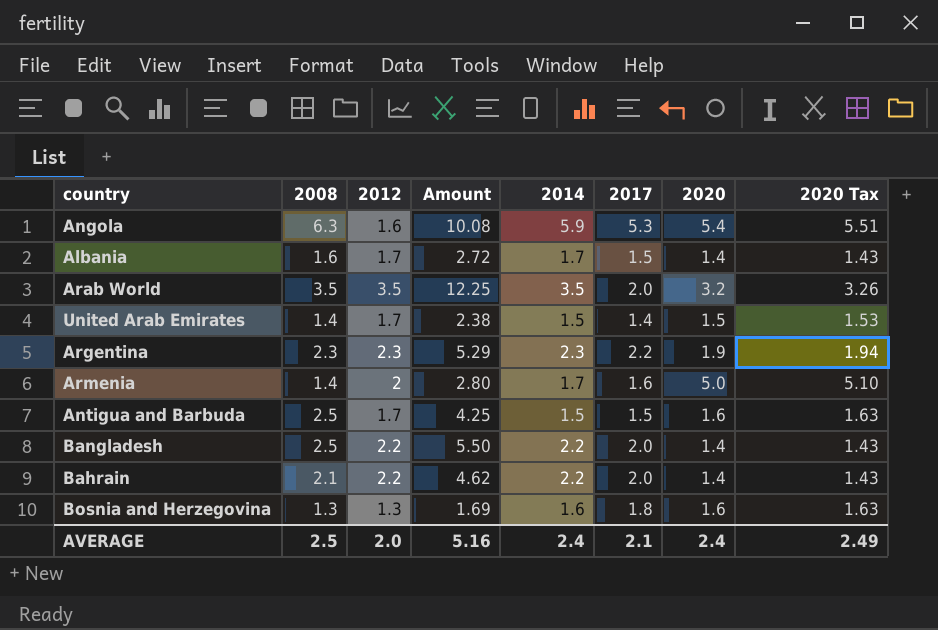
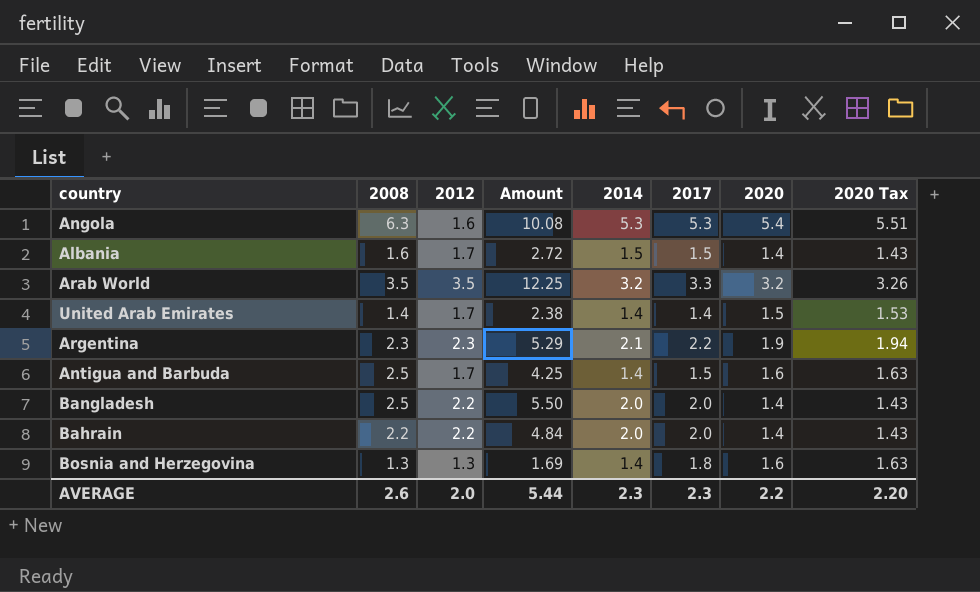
row Armenia: 1.4 | 2 | 2.80 | 1.7 | 1.6 | 5.0 | 5.10 -> none
Angola | 2014: 5.9 -> 5.3
Albania | 2014: 1.7 -> 1.5
Arab World | 2014: 3.5 -> 3.2
Arab World | 2017: 2.0 -> 3.3
United Arab Emirates | 2014: 1.5 -> 1.4
Argentina | 2014: 2.3 -> 2.1
Antigua and Barbuda | 2014: 1.5 -> 1.4
Bangladesh | 2014: 2.2 -> 2.0
Bahrain | 2008: 2.1 -> 2.2
Bahrain | Amount: 4.62 -> 4.84
Bahrain | 2014: 2.2 -> 2.0
Bosnia and Herzegovina | 2014: 1.6 -> 1.4
AVERAGE | 2008: 2.5 -> 2.6
AVERAGE | Amount: 5.16 -> 5.44
AVERAGE | 2014: 2.4 -> 2.3
AVERAGE | 2017: 2.1 -> 2.3
AVERAGE | 2020: 2.4 -> 2.2
AVERAGE | 2020 Tax: 2.49 -> 2.20

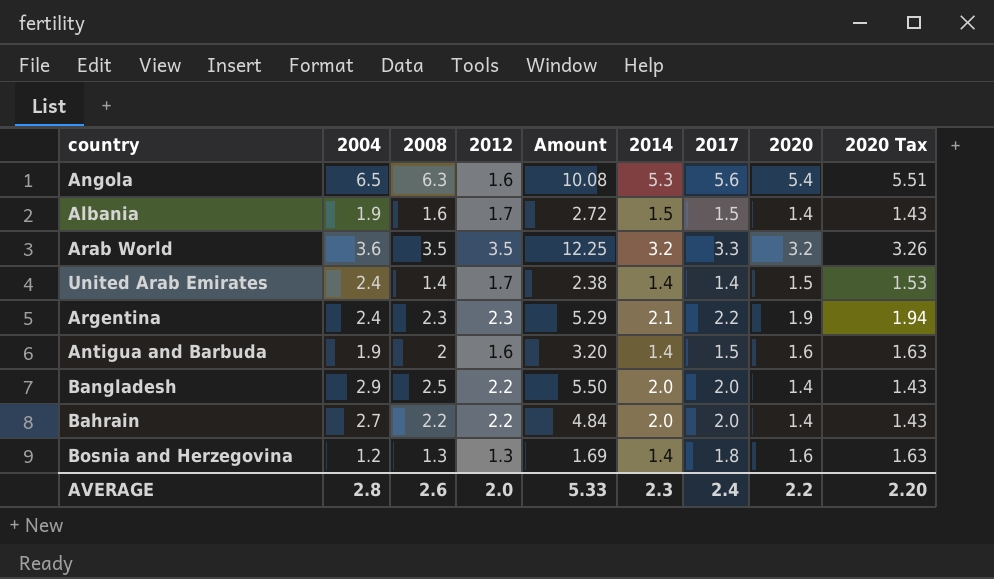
column 2004 | position: none -> 2
Angola | 2017: 5.3 -> 5.6
Antigua and Barbuda | 2008: 2.5 -> 2
Antigua and Barbuda | 2012: 1.7 -> 1.6
Antigua and Barbuda | Amount: 4.25 -> 3.20
AVERAGE | Amount: 5.44 -> 5.33
AVERAGE | 2017: 2.3 -> 2.4

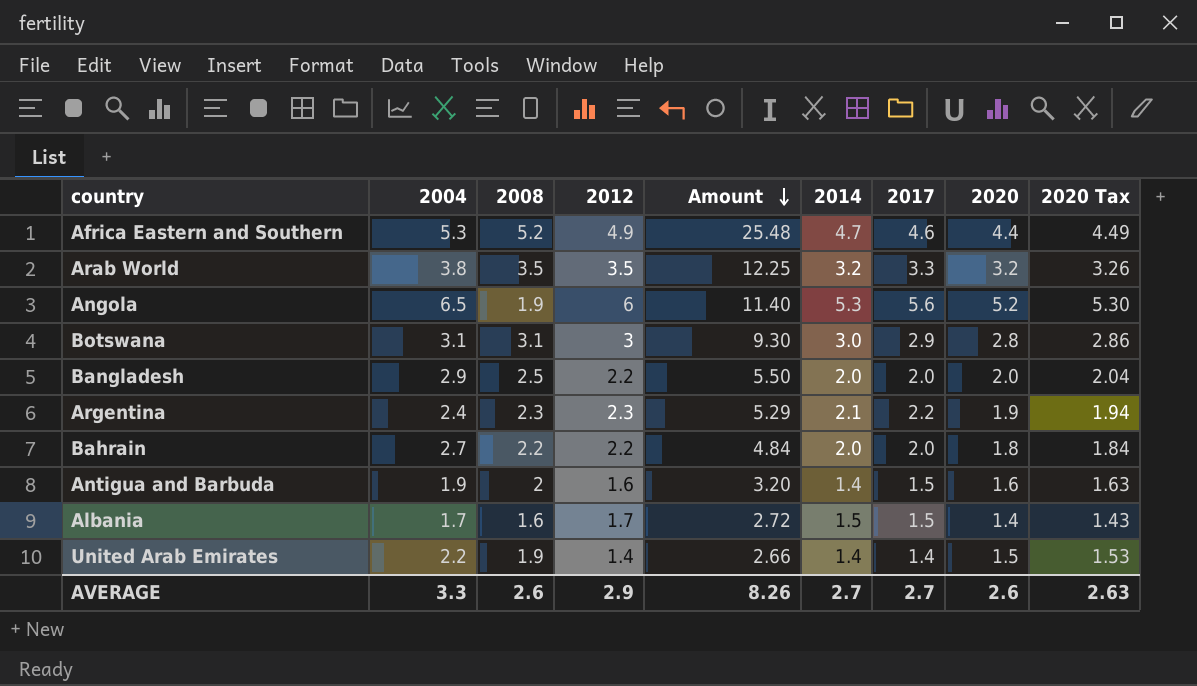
row order: none -> Amount descending
row Bosnia and Herzegovina: 1.2 | 1.3 | 1.3 | 1.69 | 1.4 | 1.8 | 1.6 | 1.63 -> none
row Africa Eastern and Southern: none -> 5.3 | 5.2 | 4.9 | 25.48 | 4.7 | 4.6 | 4.4 | 4.49
Arab World | 2004: 3.6 -> 3.8
Angola | 2008: 6.3 -> 1.9
Angola | 2012: 1.6 -> 6
Angola | Amount: 10.08 -> 11.40
Angola | 2020: 5.4 -> 5.2
Angola | 2020 Tax: 5.51 -> 5.30
row Botswana: none -> 3.1 | 3.1 | 3 | 9.30 | 3.0 | 2.9 | 2.8 | 2.86
Bangladesh | 2020: 1.4 -> 2.0
Bangladesh | 2020 Tax: 1.43 -> 2.04
Bahrain | 2020: 1.4 -> 1.8
Bahrain | 2020 Tax: 1.43 -> 1.84
Albania | 2004: 1.9 -> 1.7
United Arab Emirates | 2004: 2.4 -> 2.2
United Arab Emirates | 2008: 1.4 -> 1.9
United Arab Emirates | 2012: 1.7 -> 1.4
United Arab Emirates | Amount: 2.38 -> 2.66
AVERAGE | 2004: 2.8 -> 3.3
AVERAGE | 2012: 2.0 -> 2.9
AVERAGE | Amount: 5.33 -> 8.26
AVERAGE | 2014: 2.3 -> 2.7
AVERAGE | 2017: 2.4 -> 2.7
AVERAGE | 2020: 2.2 -> 2.6
AVERAGE | 2020 Tax: 2.20 -> 2.63

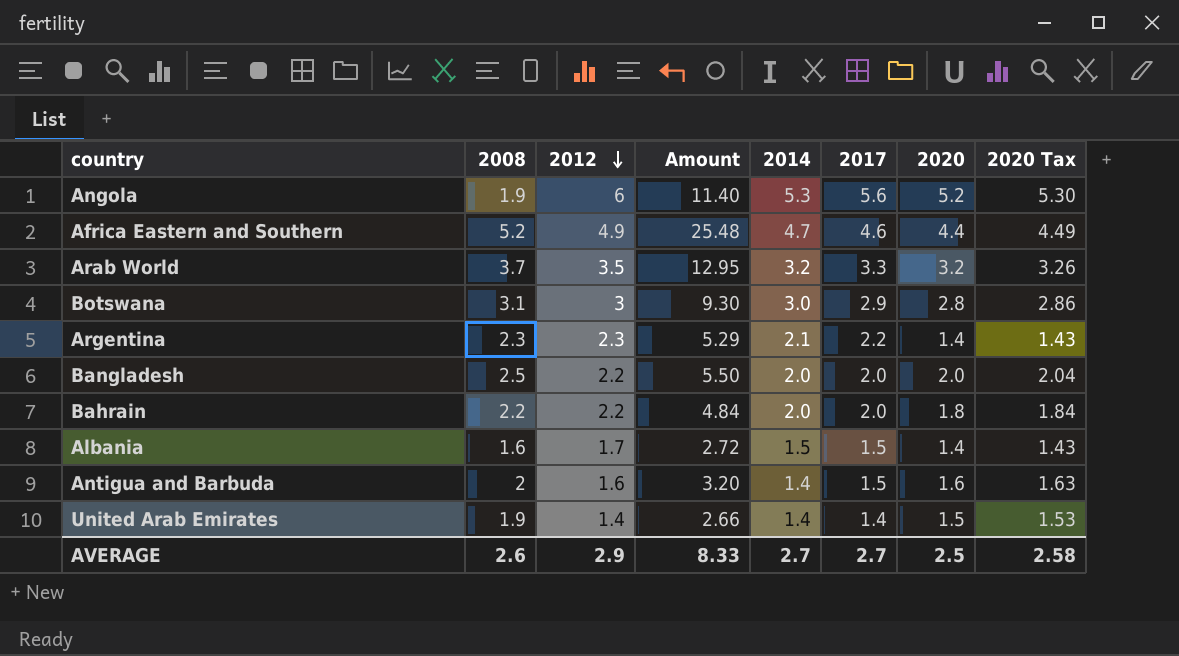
row order: Amount descending -> 2012 descending
column 2004 | position: 2 -> none
Arab World | 2008: 3.5 -> 3.7
Arab World | Amount: 12.25 -> 12.95
Argentina | 2020: 1.9 -> 1.4
Argentina | 2020 Tax: 1.94 -> 1.43
AVERAGE | Amount: 8.26 -> 8.33
AVERAGE | 2020: 2.6 -> 2.5
AVERAGE | 2020 Tax: 2.63 -> 2.58

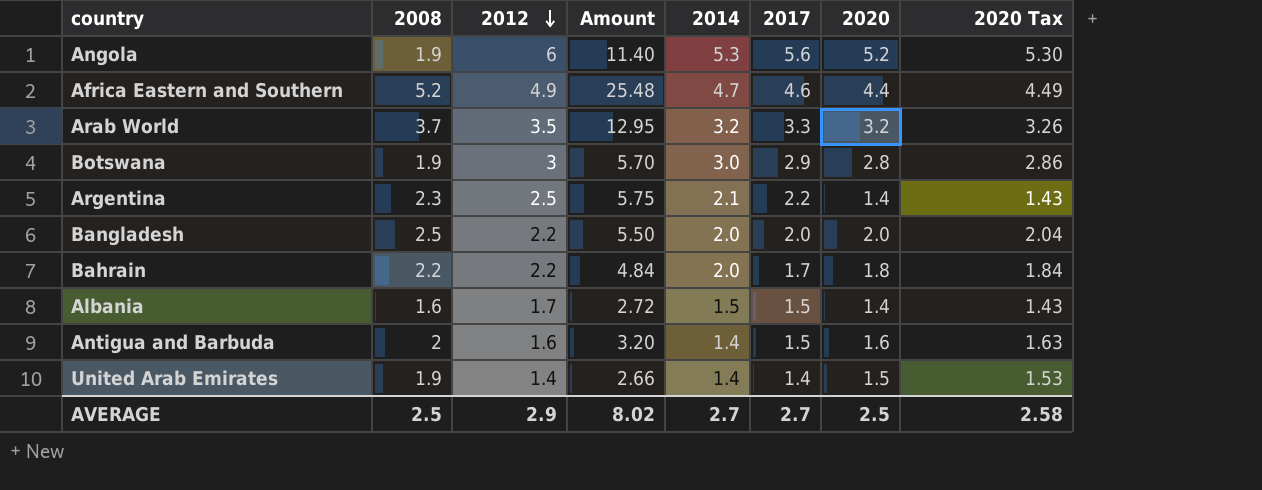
Botswana | 2008: 3.1 -> 1.9
Botswana | Amount: 9.30 -> 5.70
Argentina | 2012: 2.3 -> 2.5
Argentina | Amount: 5.29 -> 5.75
Bahrain | 2017: 2.0 -> 1.7
AVERAGE | 2008: 2.6 -> 2.5
AVERAGE | Amount: 8.33 -> 8.02

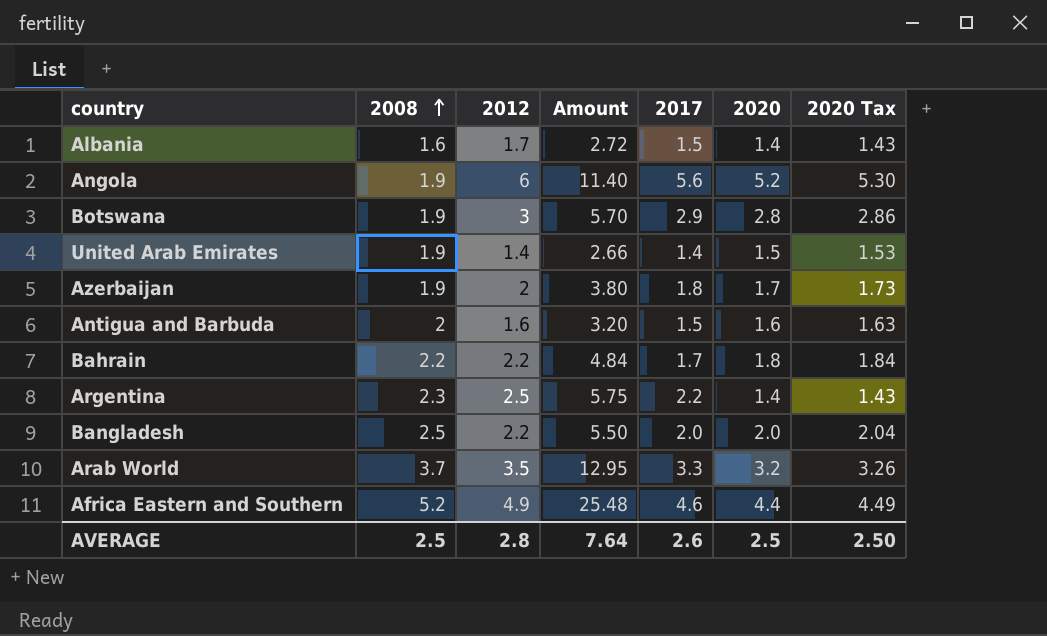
row order: 2012 descending -> 2008 ascending
column 2014 | position: 5 -> none
row Azerbaijan: none -> 1.9 | 2 | 3.80 | 1.8 | 1.7 | 1.73
AVERAGE | 2012: 2.9 -> 2.8
AVERAGE | Amount: 8.02 -> 7.64
AVERAGE | 2017: 2.7 -> 2.6
AVERAGE | 2020 Tax: 2.58 -> 2.50

